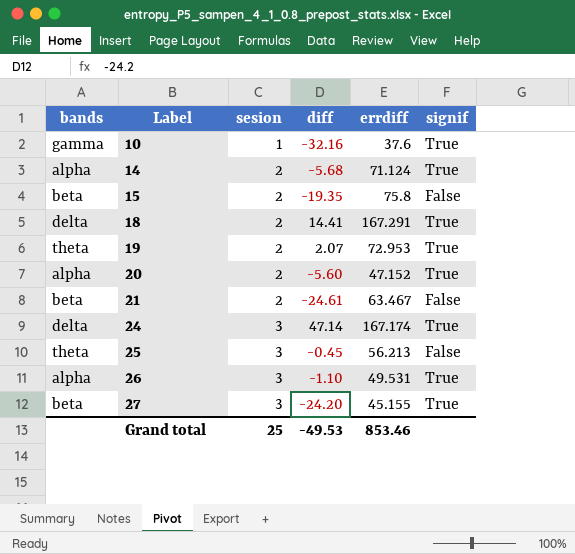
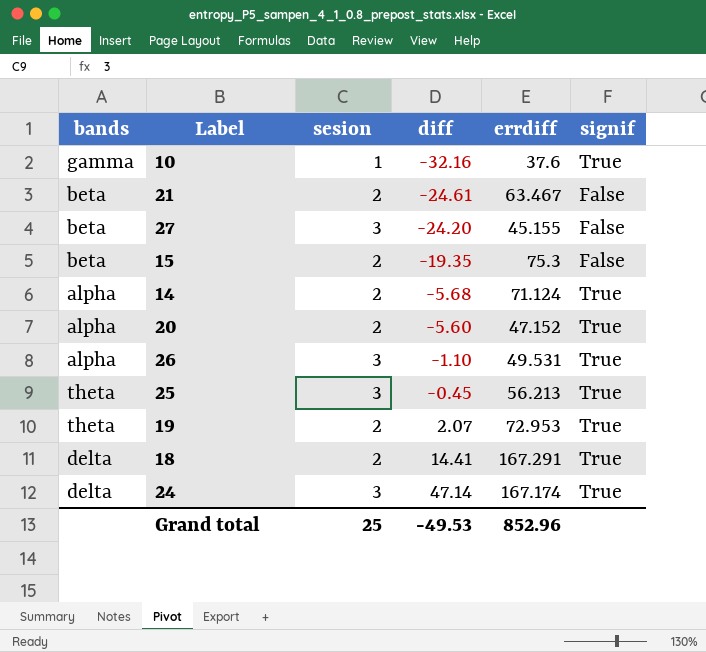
row order: Label ascending -> diff ascending
27 | signif: True -> False
15 | errdiff: 75.8 -> 75.3
25 | signif: False -> True
Grand total | errdiff: 853.46 -> 852.96

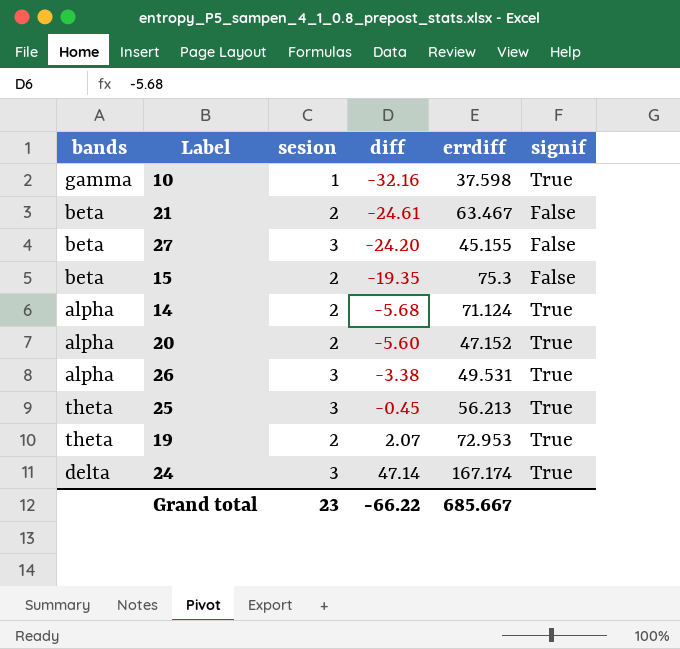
row 18: delta | 2 | 14.41 | 167.291 | True -> none
10 | errdiff: 37.6 -> 37.598
26 | diff: -1.10 -> -3.38
Grand total | sesion: 25 -> 23
Grand total | diff: -49.53 -> -66.22
Grand total | errdiff: 852.96 -> 685.667

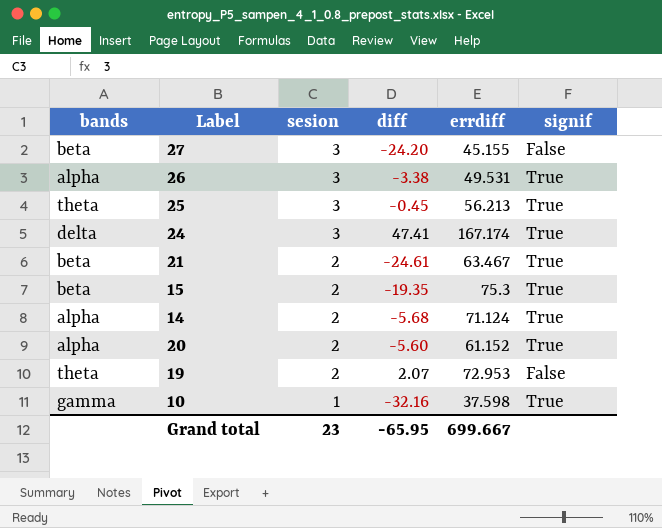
row order: diff ascending -> sesion descending
24 | diff: 47.14 -> 47.41
21 | signif: False -> True
15 | signif: False -> True
20 | errdiff: 47.152 -> 61.152
19 | signif: True -> False
Grand total | diff: -66.22 -> -65.95
Grand total | errdiff: 685.667 -> 699.667

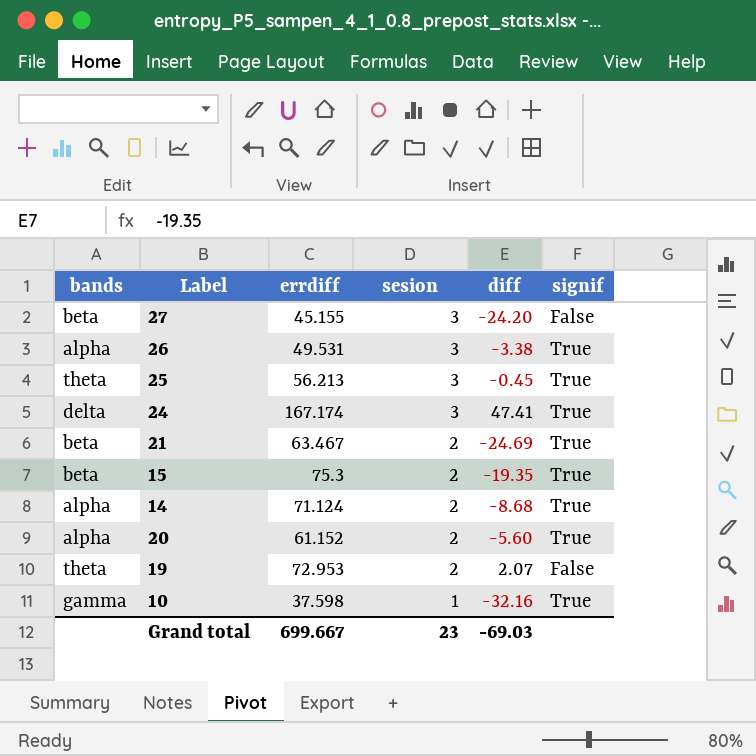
column errdiff | position: 5 -> 3
21 | diff: -24.61 -> -24.69
14 | diff: -5.68 -> -8.68
Grand total | diff: -65.95 -> -69.03

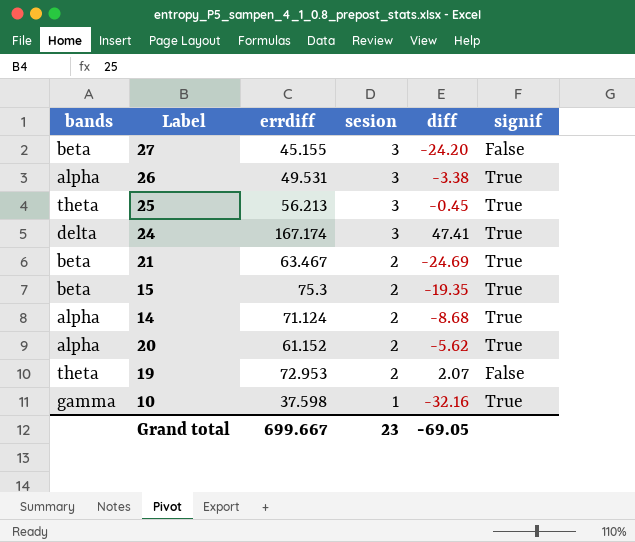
20 | diff: -5.60 -> -5.62
Grand total | diff: -69.03 -> -69.05

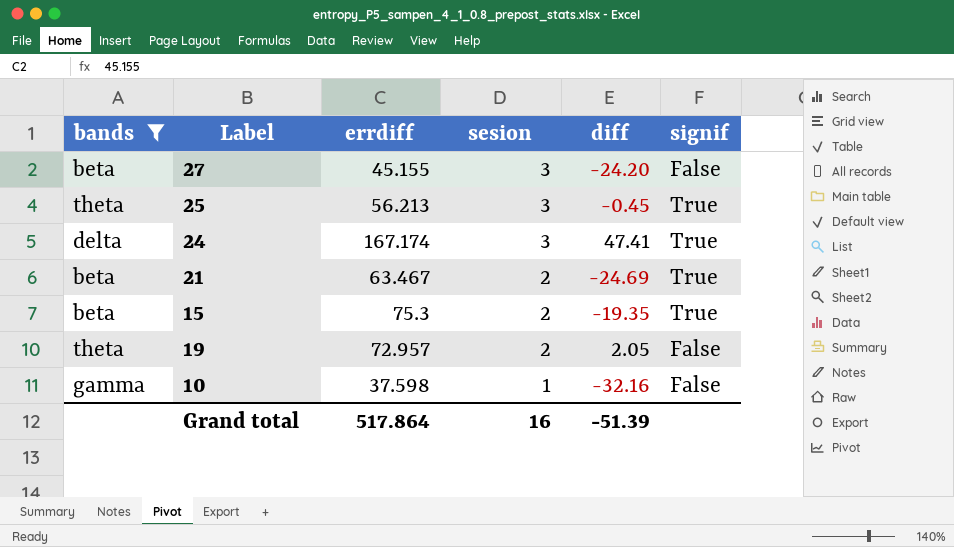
filter: none -> bands != alpha
19 | errdiff: 72.953 -> 72.957
19 | diff: 2.07 -> 2.05
10 | signif: True -> False
Grand total | errdiff: 699.667 -> 517.864
Grand total | sesion: 23 -> 16
Grand total | diff: -69.05 -> -51.39

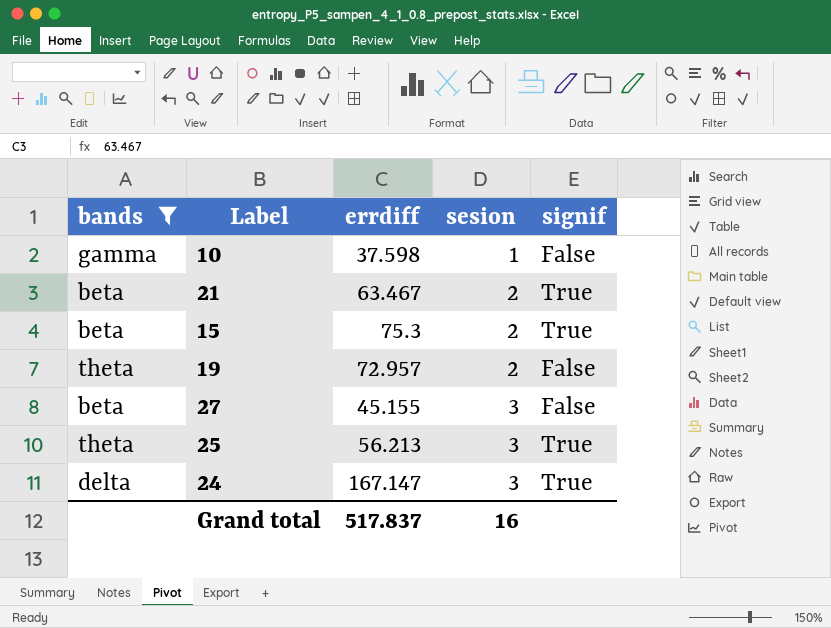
row order: sesion descending -> sesion ascending
column diff | position: 5 -> none
24 | errdiff: 167.174 -> 167.147
Grand total | errdiff: 517.864 -> 517.837

